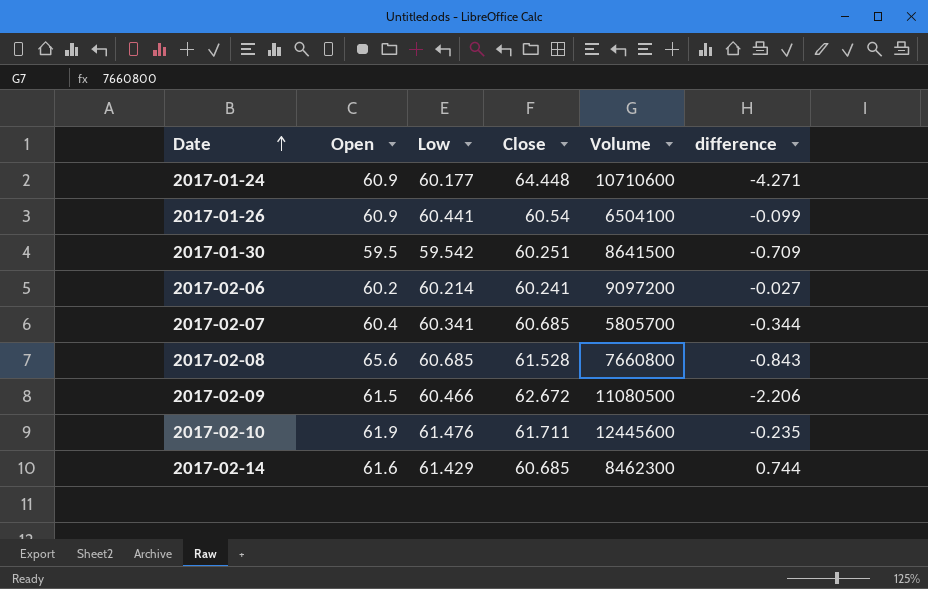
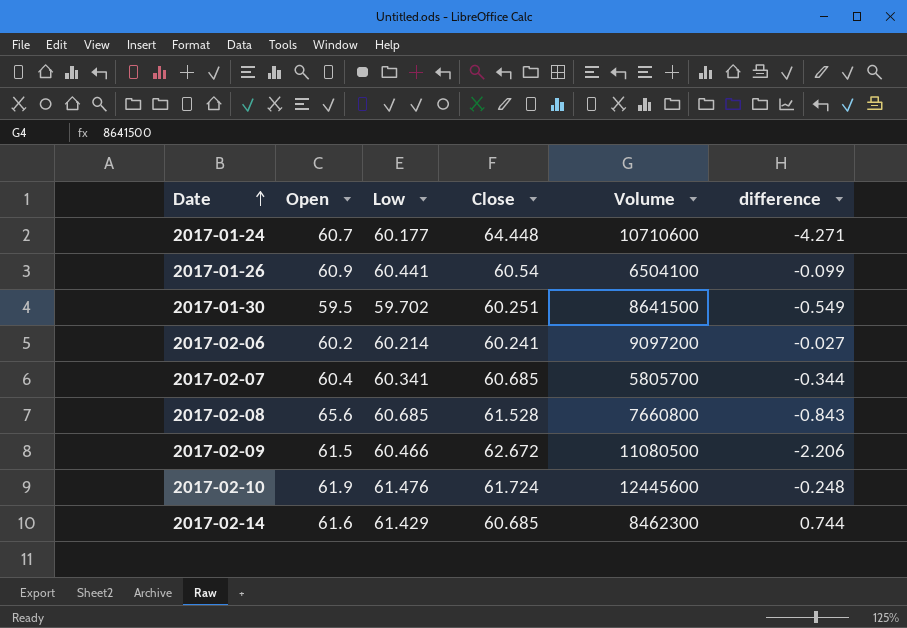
2017-01-24 | Open: 60.9 -> 60.7
2017-01-30 | Low: 59.542 -> 59.702
2017-01-30 | difference: -0.709 -> -0.549
2017-02-10 | Close: 61.711 -> 61.724
2017-02-10 | difference: -0.235 -> -0.248

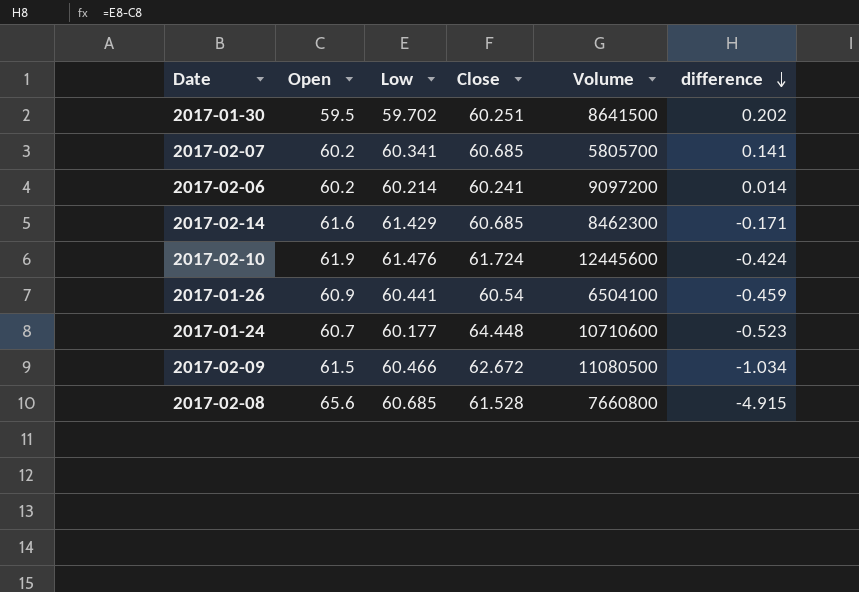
row order: Date ascending -> difference descending
column difference | formula: [Low] - [Close] -> [Low] - [Open]
2017-02-07 | Open: 60.4 -> 60.2

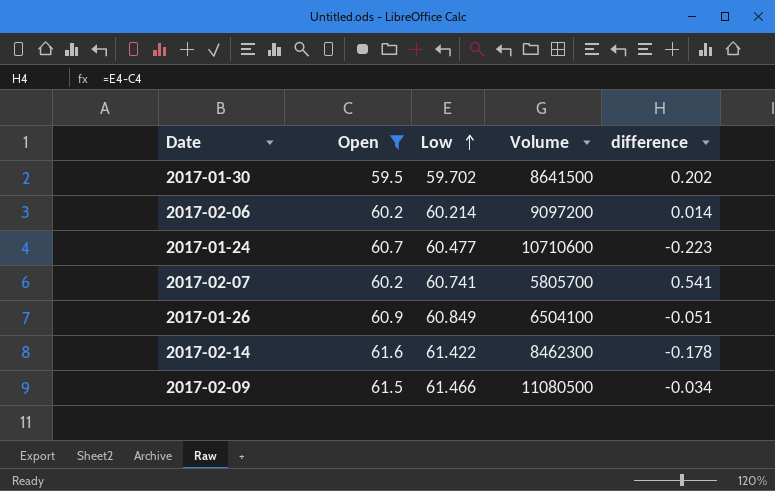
filter: none -> Open <= 61.6
row order: difference descending -> Low ascending
column Close | position: 4 -> none
2017-01-24 | Low: 60.177 -> 60.477
2017-01-24 | difference: -0.523 -> -0.223
2017-02-07 | Low: 60.341 -> 60.741
2017-02-07 | difference: 0.141 -> 0.541
2017-01-26 | Low: 60.441 -> 60.849
2017-01-26 | difference: -0.459 -> -0.051
2017-02-14 | Low: 61.429 -> 61.422
2017-02-14 | difference: -0.171 -> -0.178
2017-02-09 | Low: 60.466 -> 61.466
2017-02-09 | difference: -1.034 -> -0.034

